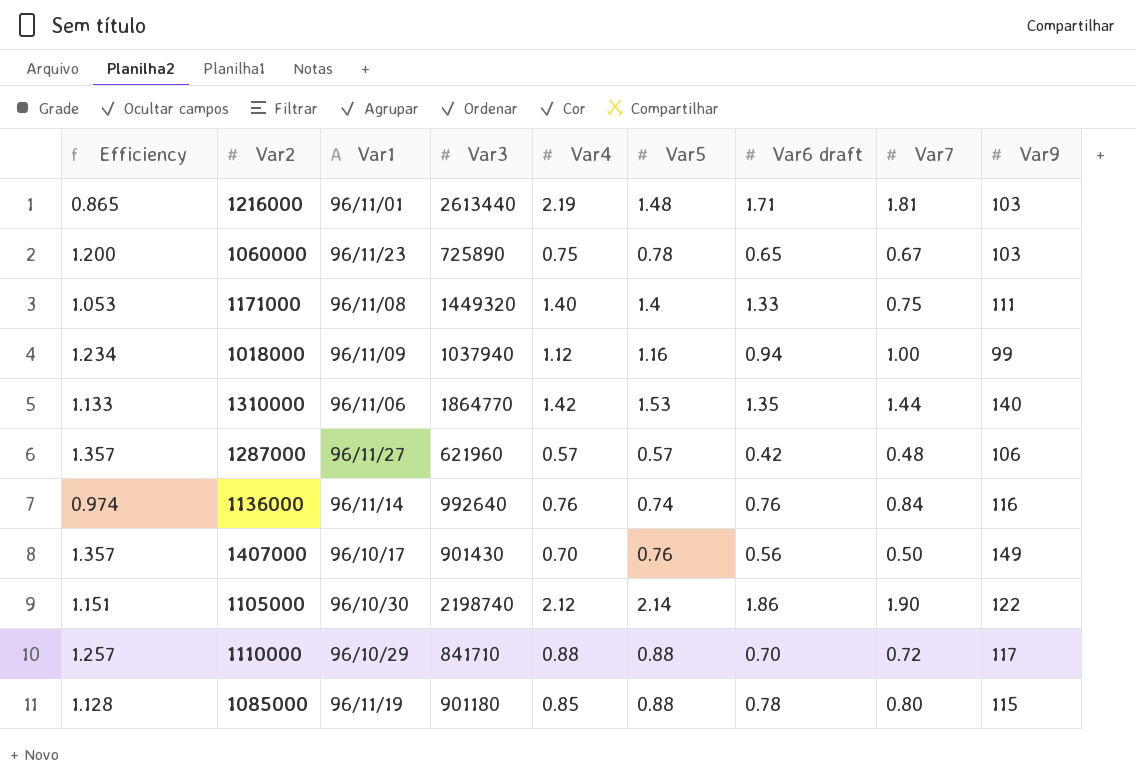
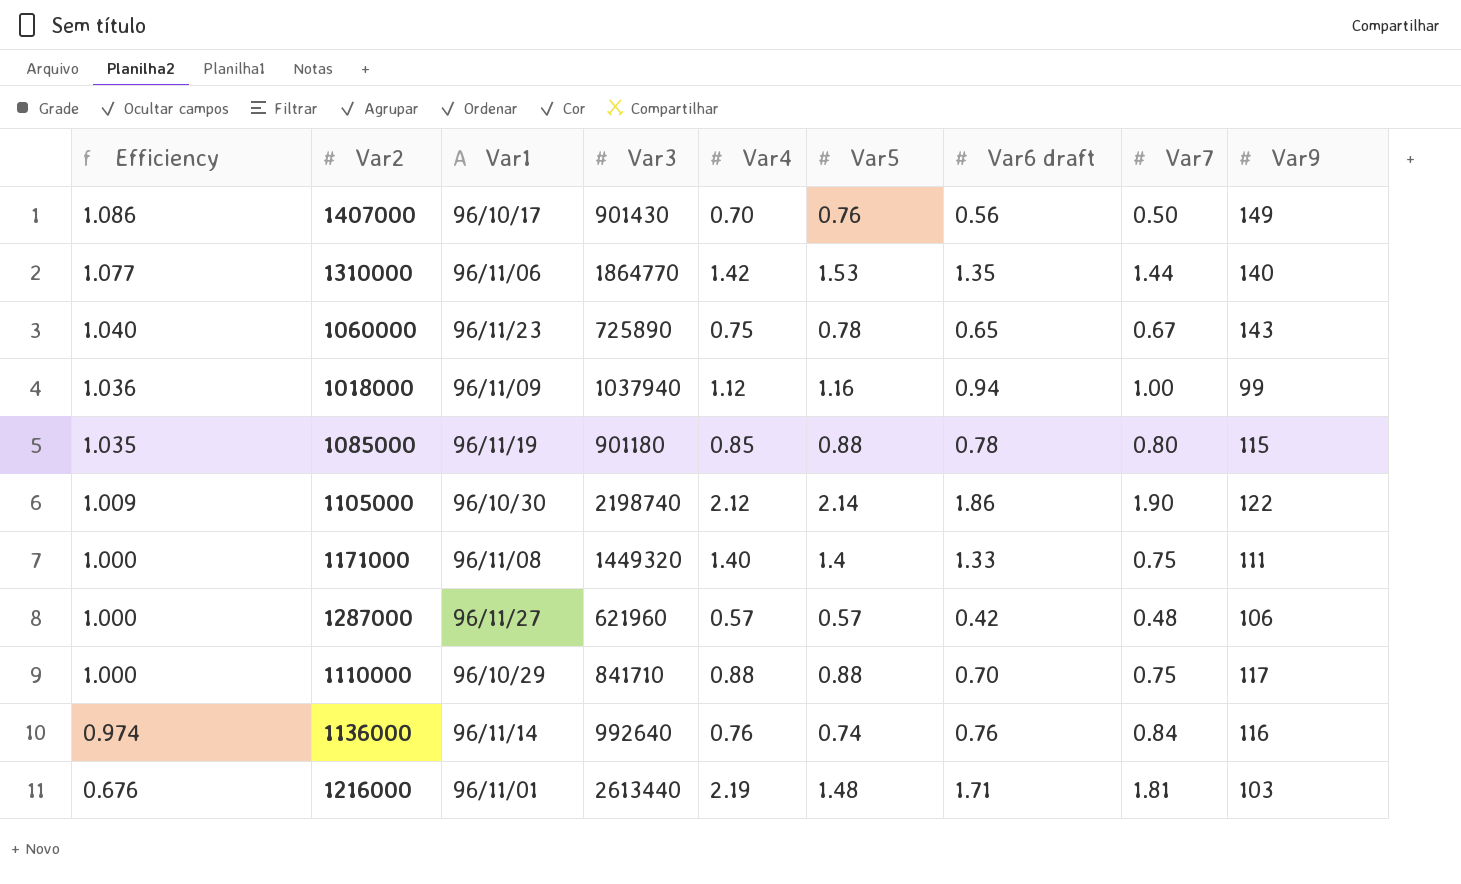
row order: none -> Efficiency descending
column Efficiency | formula: [Var5] / [Var6 draft] -> [Var5] / [Var4]
1060000 | Var9: 103 -> 143
1110000 | Var7: 0.72 -> 0.75

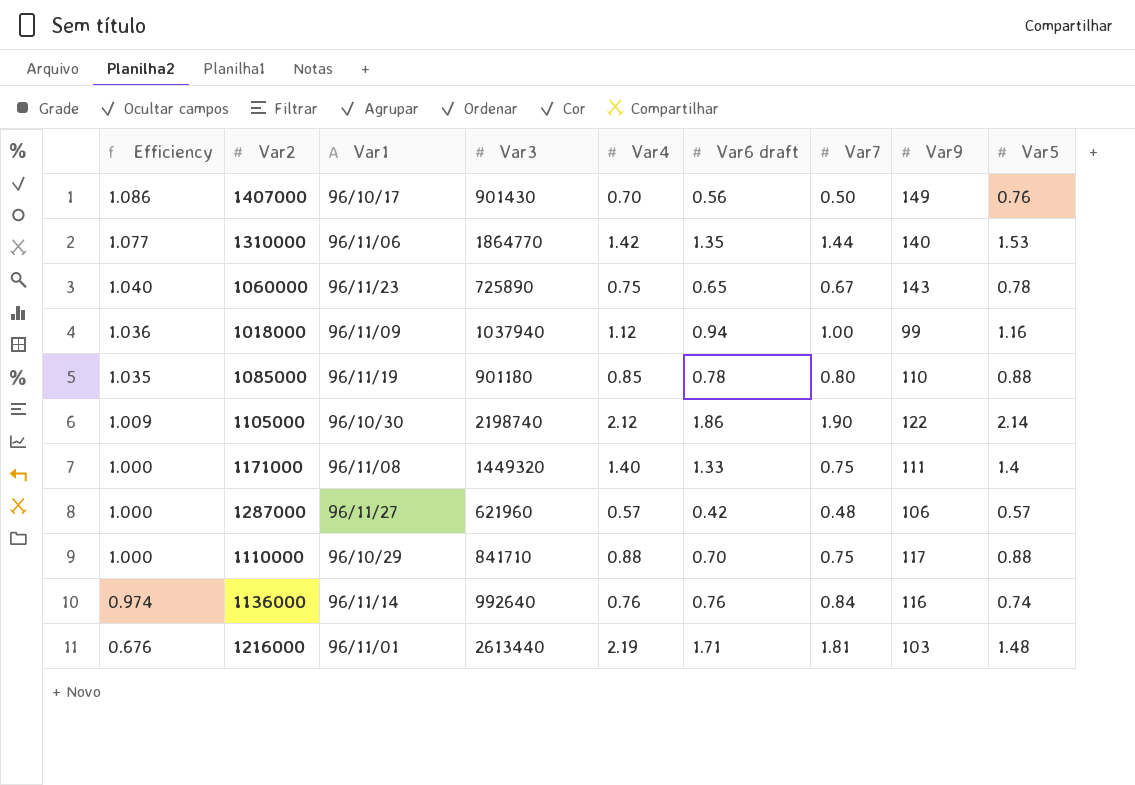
column Var5 | position: 6 -> 9
1085000 | Var9: 115 -> 110

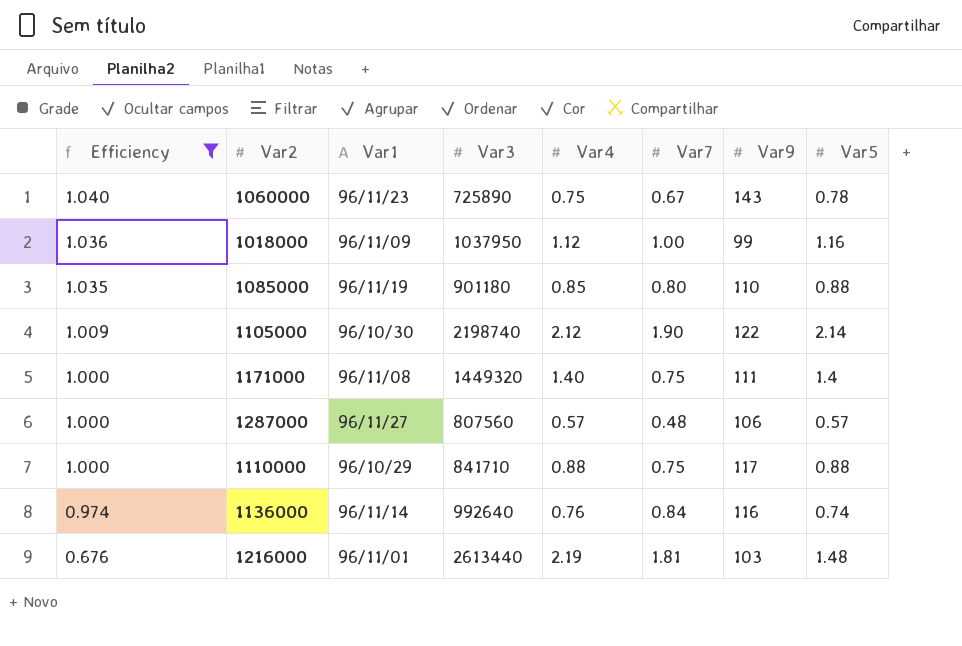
filter: none -> Efficiency <= 1.040
column Var6 draft | position: 6 -> none
1018000 | Var3: 1037940 -> 1037950
1287000 | Var3: 621960 -> 807560

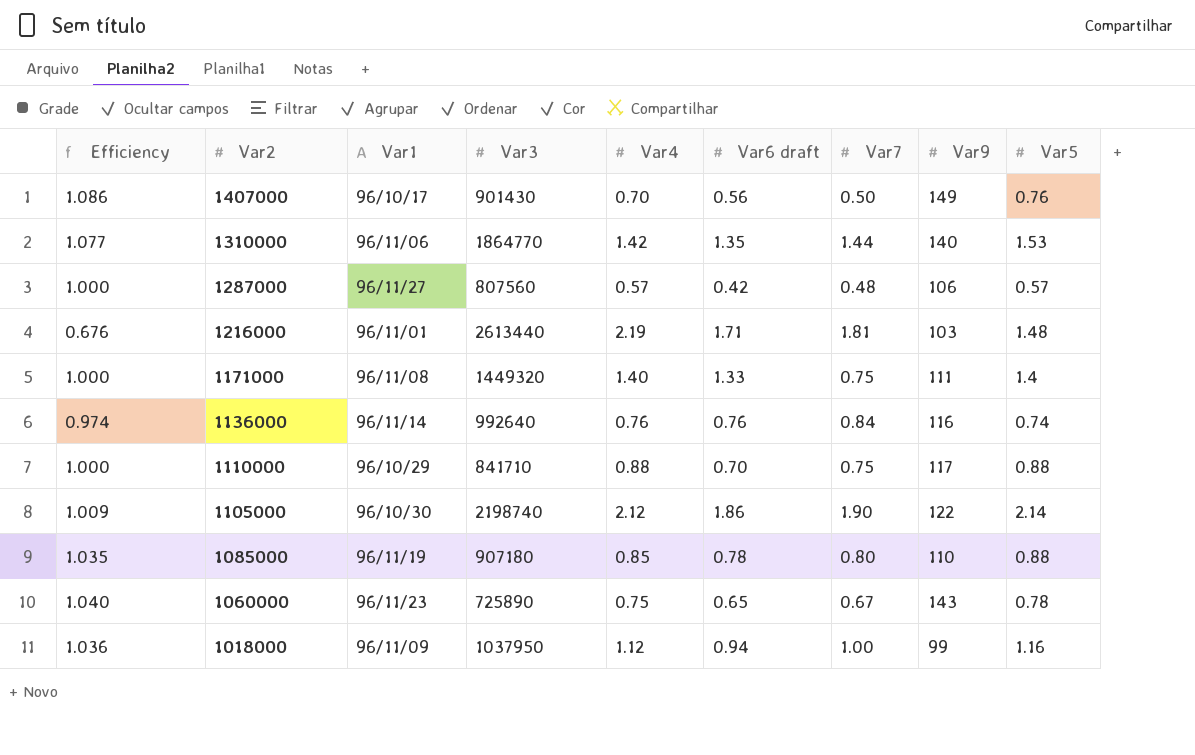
filter: Efficiency <= 1.040 -> none
row order: Efficiency descending -> Var2 descending
column Var6 draft | position: none -> 6
1085000 | Var3: 901180 -> 907180

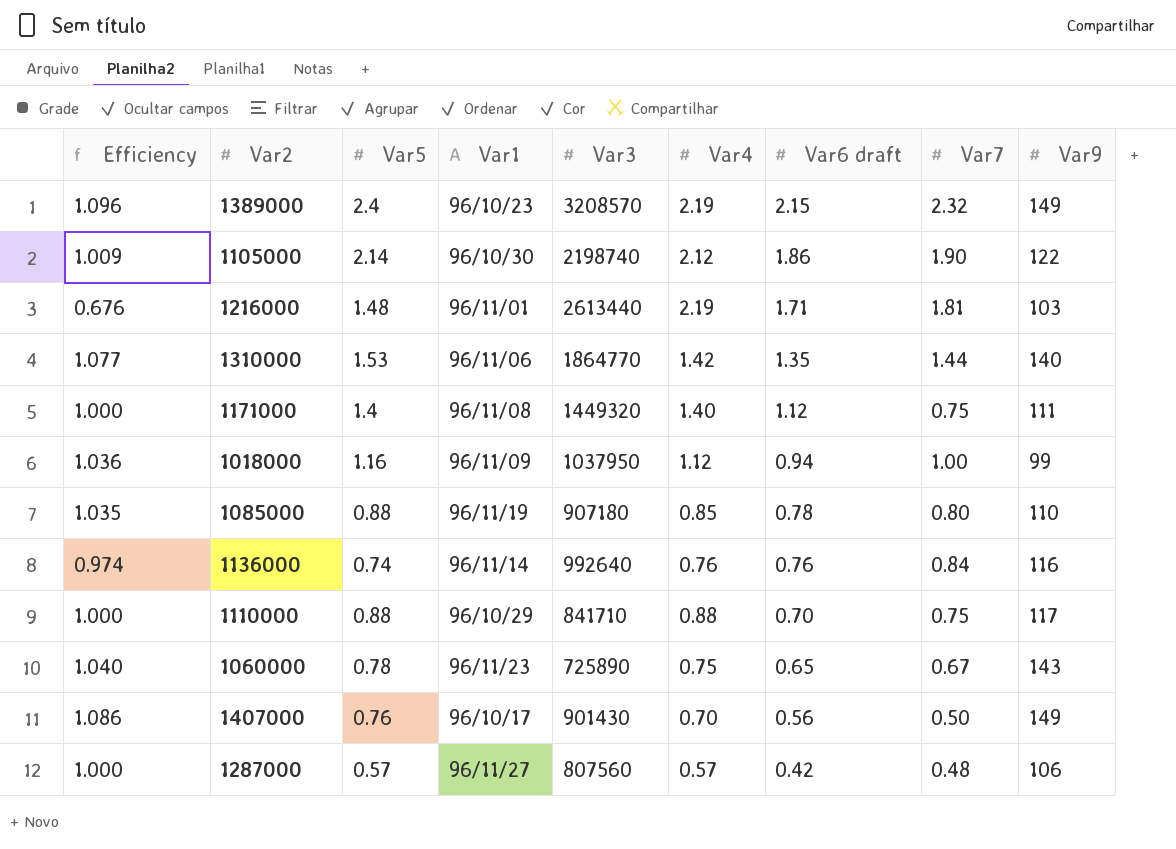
row order: Var2 descending -> Var6 draft descending
column Var5 | position: 9 -> 3
row 1389000: none -> 1.096 | 2.4 | 96/10/23 | 3208570 | 2.19 | 2.15 | 2.32 | 149
1171000 | Var6 draft: 1.33 -> 1.12

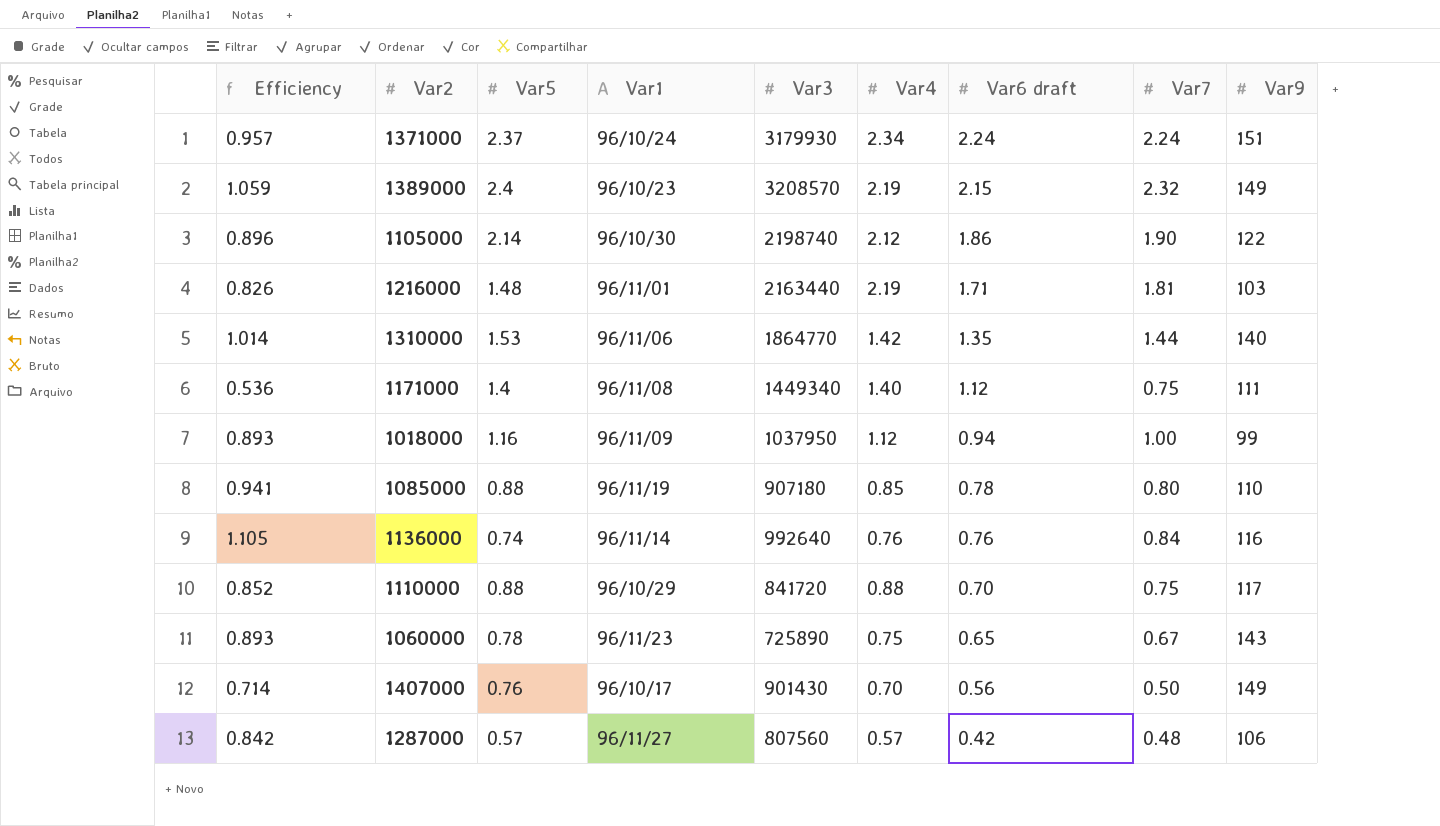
column Efficiency | formula: [Var5] / [Var4] -> [Var7] / [Var4]
row 1371000: none -> 0.957 | 2.37 | 96/10/24 | 3179930 | 2.34 | 2.24 | 2.24 | 151
1216000 | Var3: 2613440 -> 2163440
1171000 | Var3: 1449320 -> 1449340
1110000 | Var3: 841710 -> 841720

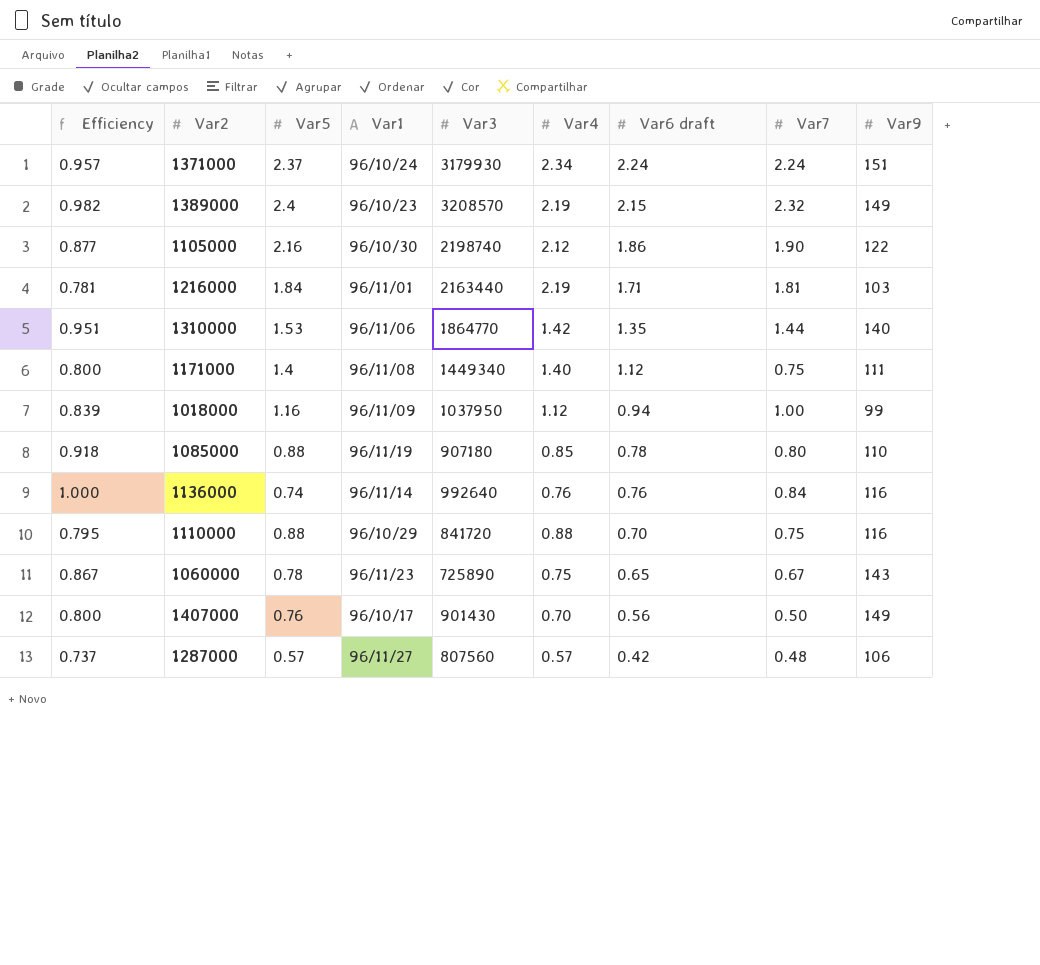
column Efficiency | formula: [Var7] / [Var4] -> [Var6 draft] / [Var4]
1105000 | Var5: 2.14 -> 2.16
1216000 | Var5: 1.48 -> 1.84
1110000 | Var9: 117 -> 116

